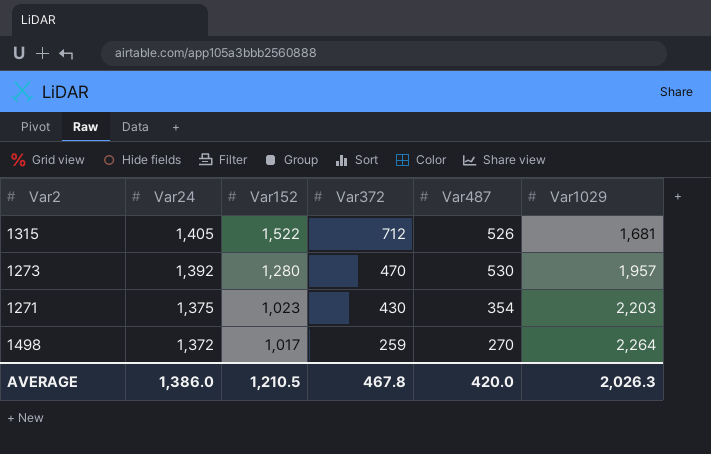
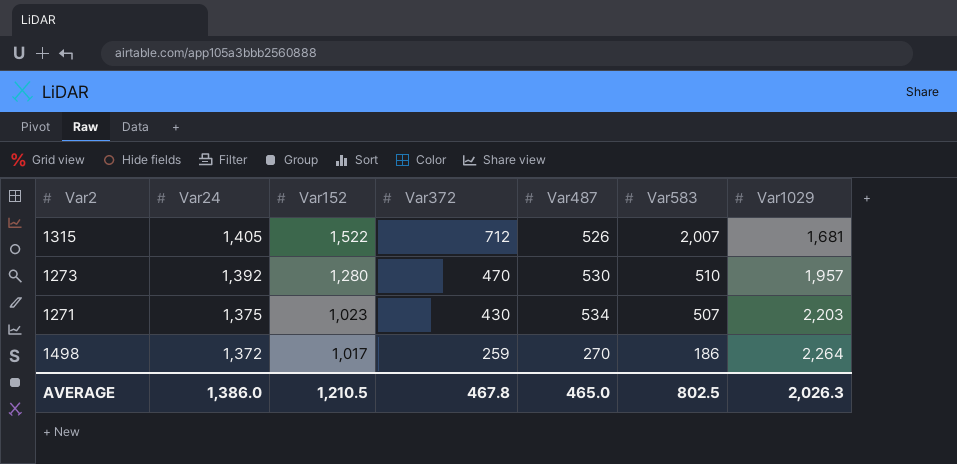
column Var583 | position: none -> 6
1271 | Var487: 354 -> 534
AVERAGE | Var487: 420.0 -> 465.0

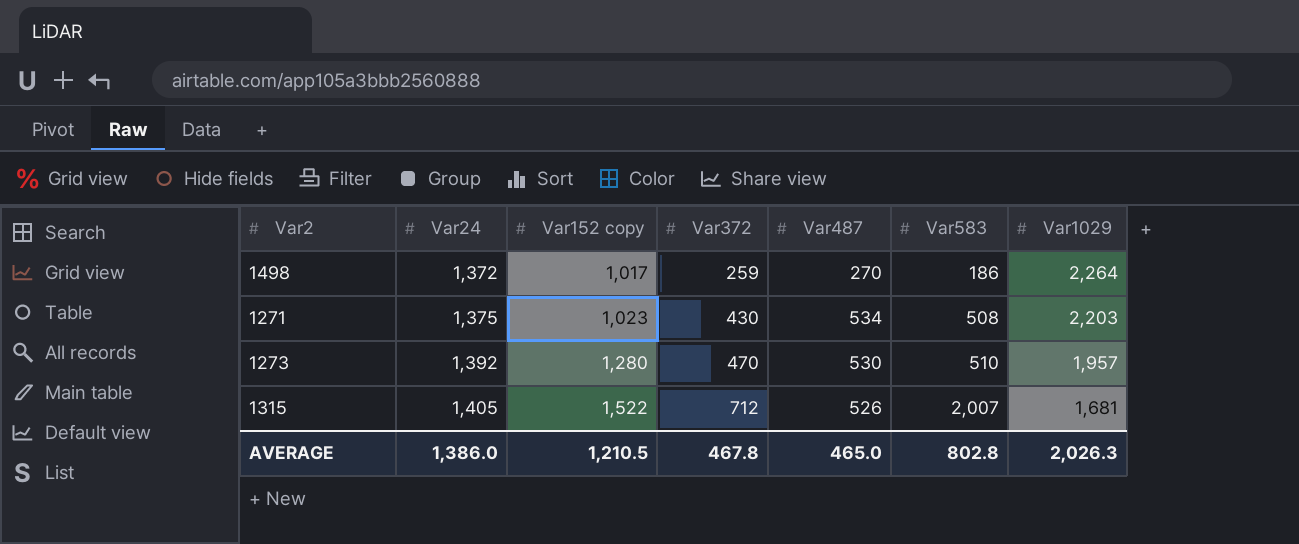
row order: Var24 descending -> Var24 ascending
column name: Var152 -> Var152 copy
1271 | Var583: 507 -> 508
AVERAGE | Var583: 802.5 -> 802.8

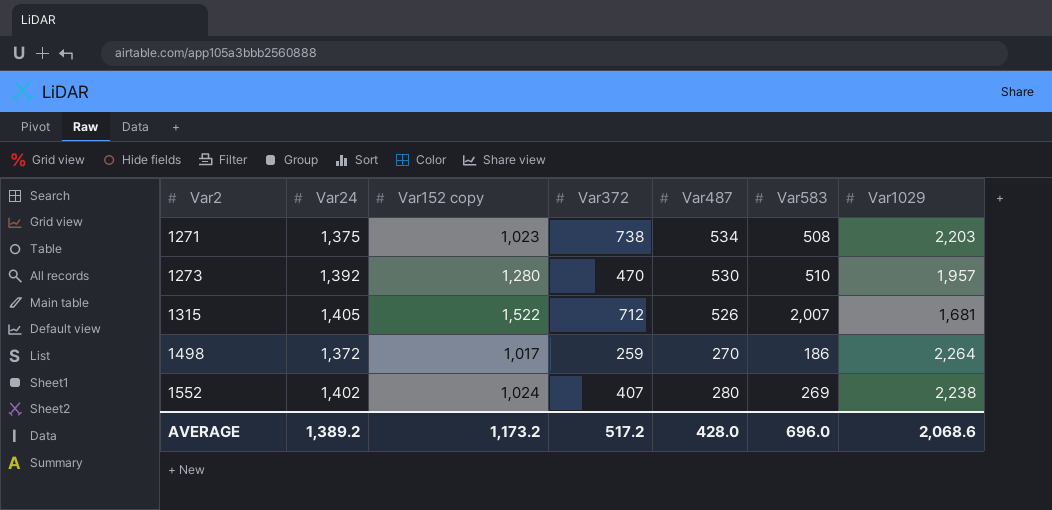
row order: Var24 ascending -> Var2 ascending
1271 | Var372: 430 -> 738
row 1552: none -> 1,402 | 1,024 | 407 | 280 | 269 | 2,238
AVERAGE | Var24: 1,386.0 -> 1,389.2
AVERAGE | Var152 copy: 1,210.5 -> 1,173.2
AVERAGE | Var372: 467.8 -> 517.2
AVERAGE | Var487: 465.0 -> 428.0
AVERAGE | Var583: 802.8 -> 696.0
AVERAGE | Var1029: 2,026.3 -> 2,068.6

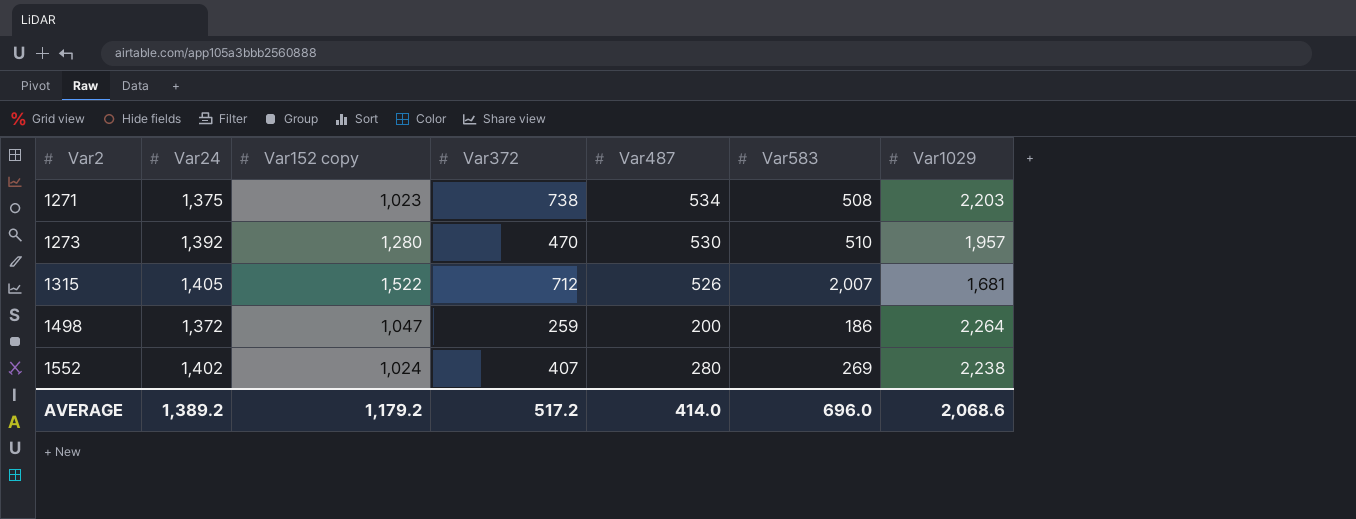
1498 | Var152 copy: 1,017 -> 1,047
1498 | Var487: 270 -> 200
AVERAGE | Var152 copy: 1,173.2 -> 1,179.2
AVERAGE | Var487: 428.0 -> 414.0

